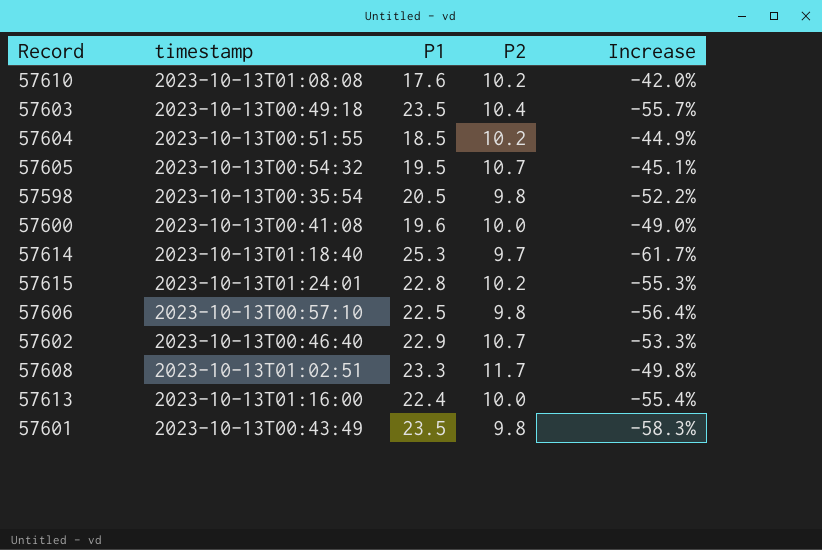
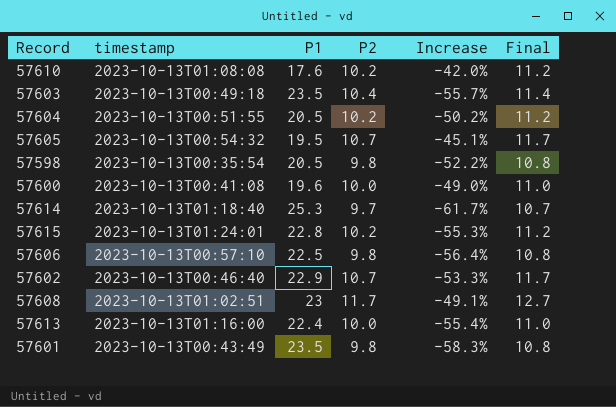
column Final | formula: none -> [P2] + 1
57604 | P1: 18.5 -> 20.5
57604 | Increase: -44.9% -> -50.2%
57608 | P1: 23.3 -> 23
57608 | Increase: -49.8% -> -49.1%

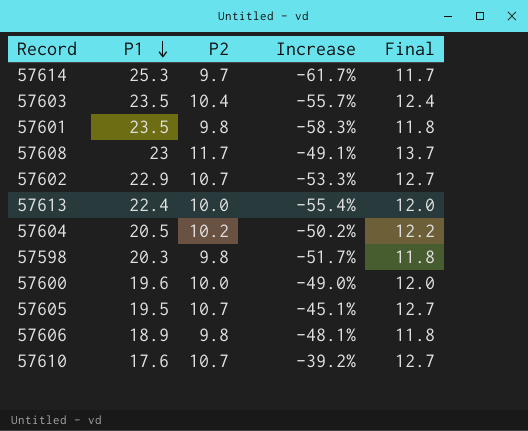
row order: none -> P1 descending
column timestamp | position: 2 -> none
column Final | formula: [P2] + 1 -> [P2] + 2
row 57615: 2023-10-13T01:24:01 | 22.8 | 10.2 | -55.3% | 11.2 -> none
57598 | P1: 20.5 -> 20.3
57598 | Increase: -52.2% -> -51.7%
57606 | P1: 22.5 -> 18.9
57606 | Increase: -56.4% -> -48.1%
57610 | P2: 10.2 -> 10.7
57610 | Increase: -42.0% -> -39.2%

